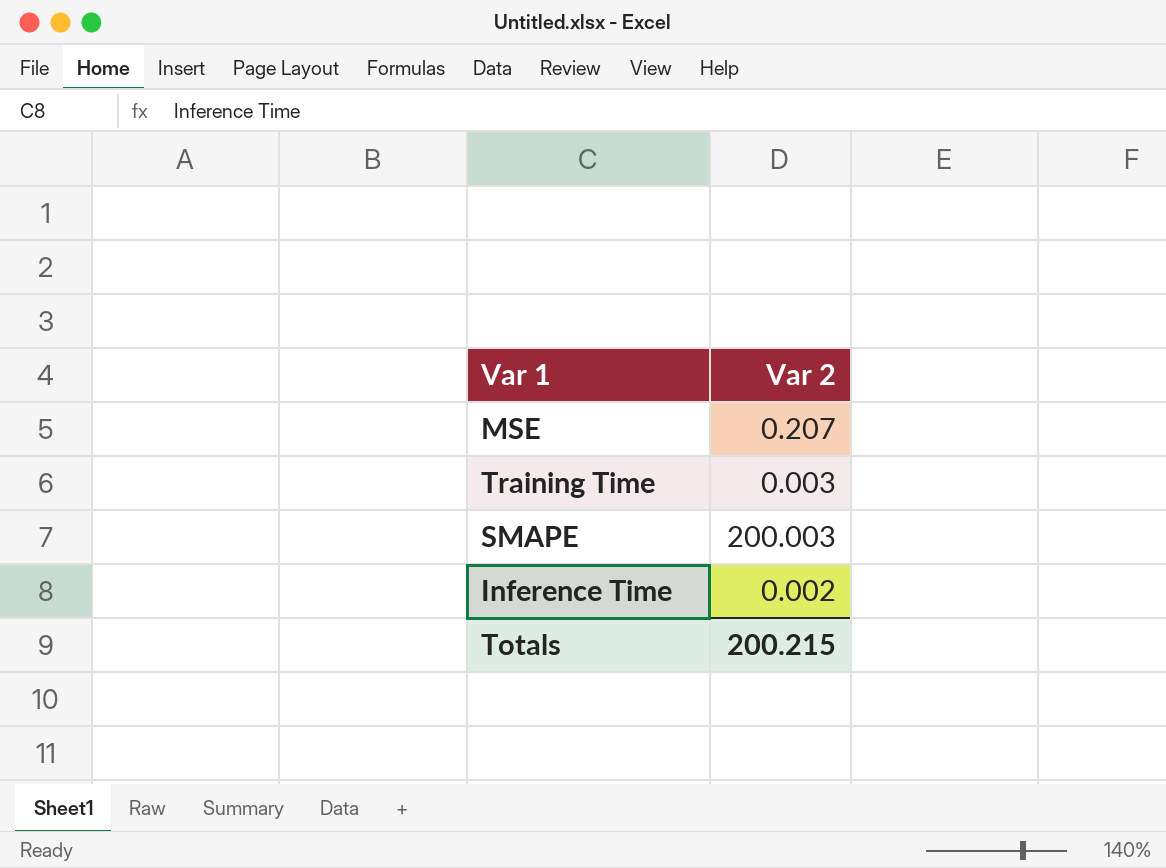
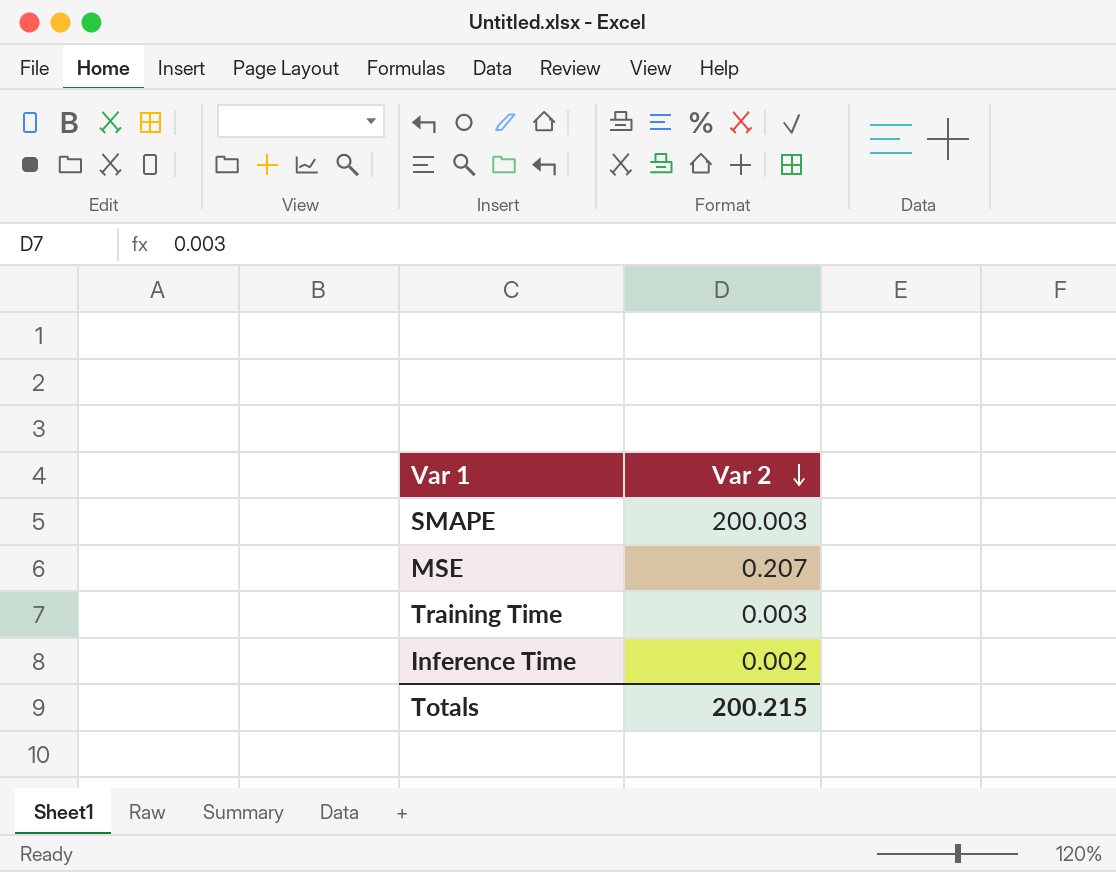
row order: none -> Var 2 descending

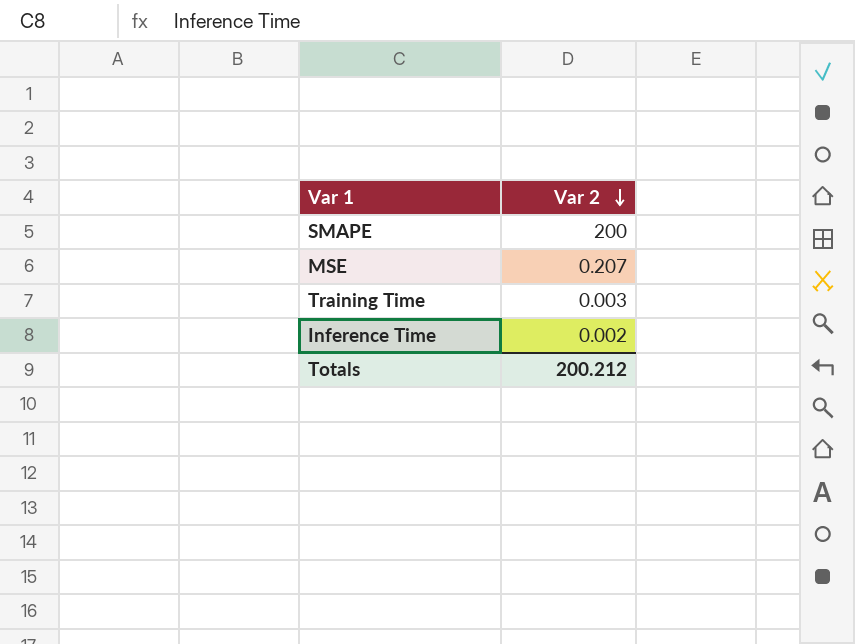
SMAPE | Var 2: 200.003 -> 200
Totals | Var 2: 200.215 -> 200.212

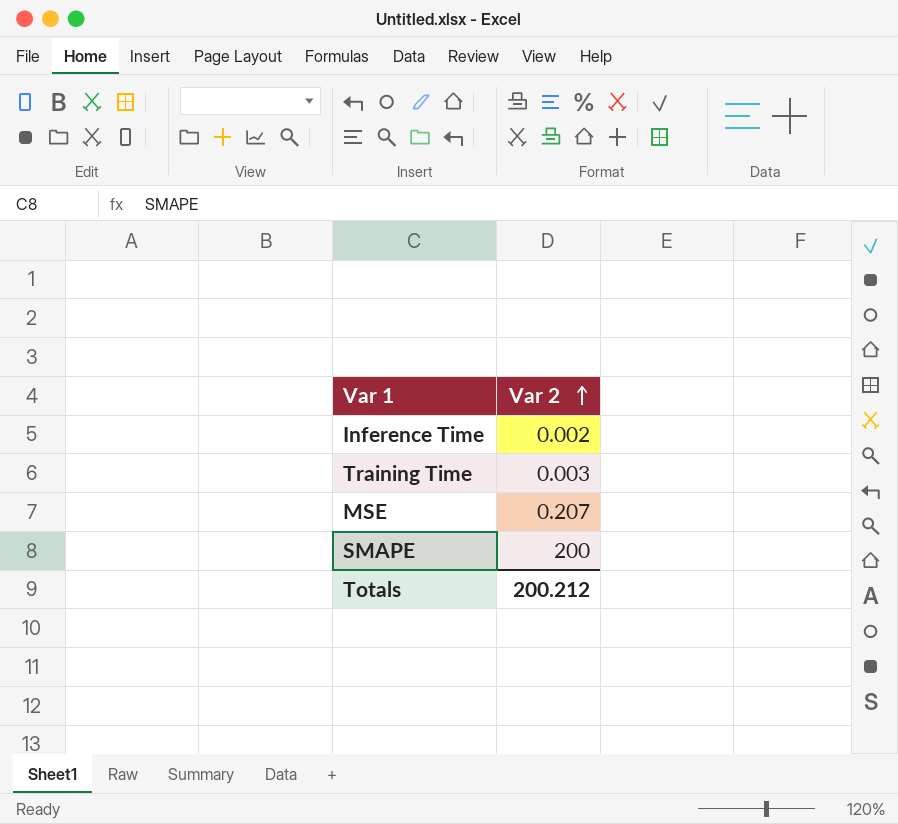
row order: Var 2 descending -> Var 2 ascending

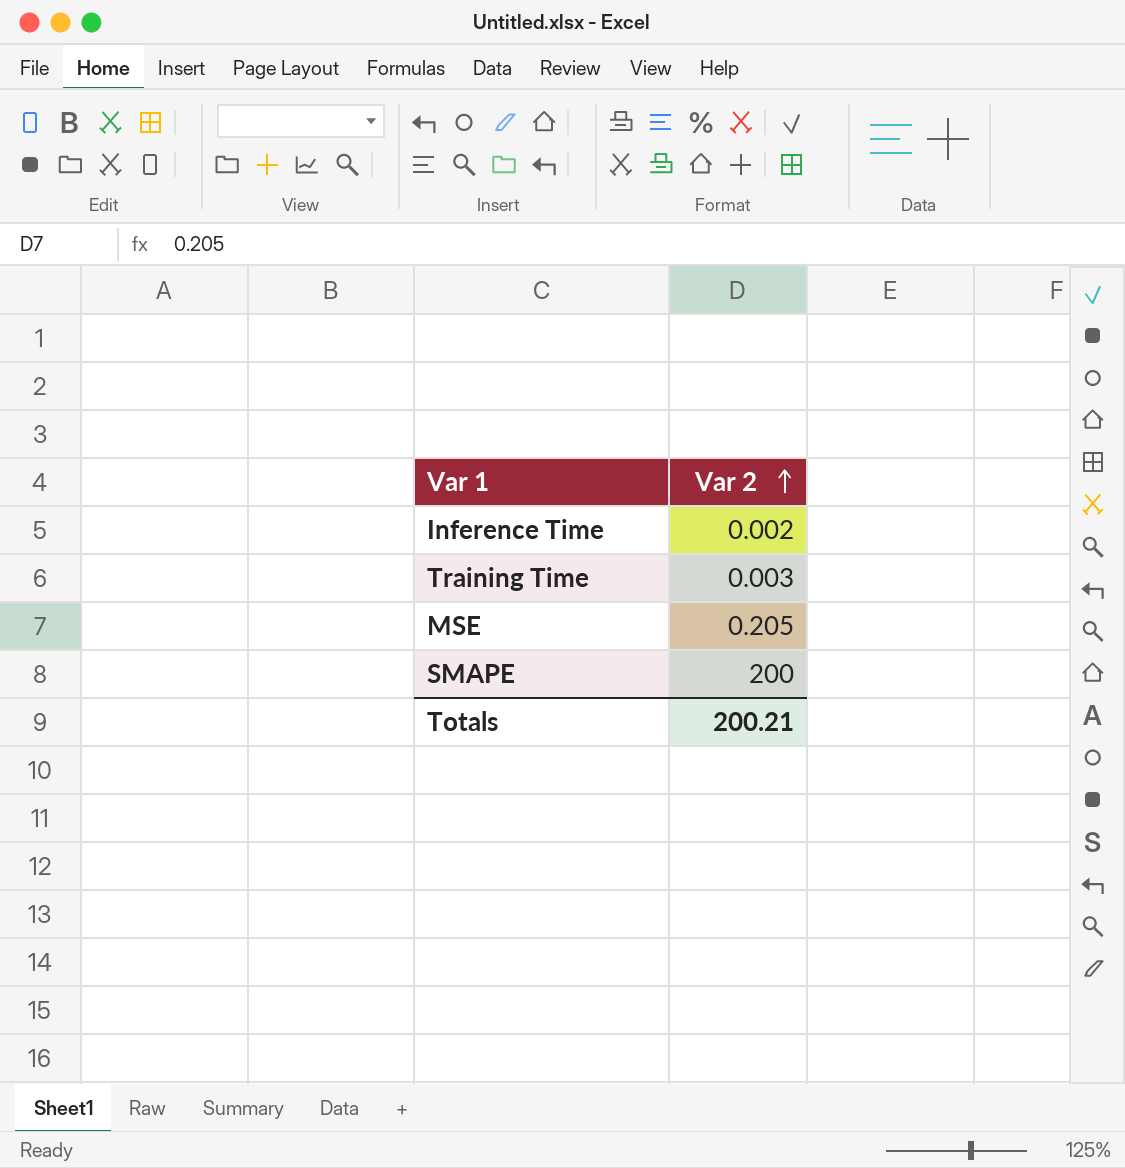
MSE | Var 2: 0.207 -> 0.205
Totals | Var 2: 200.212 -> 200.21

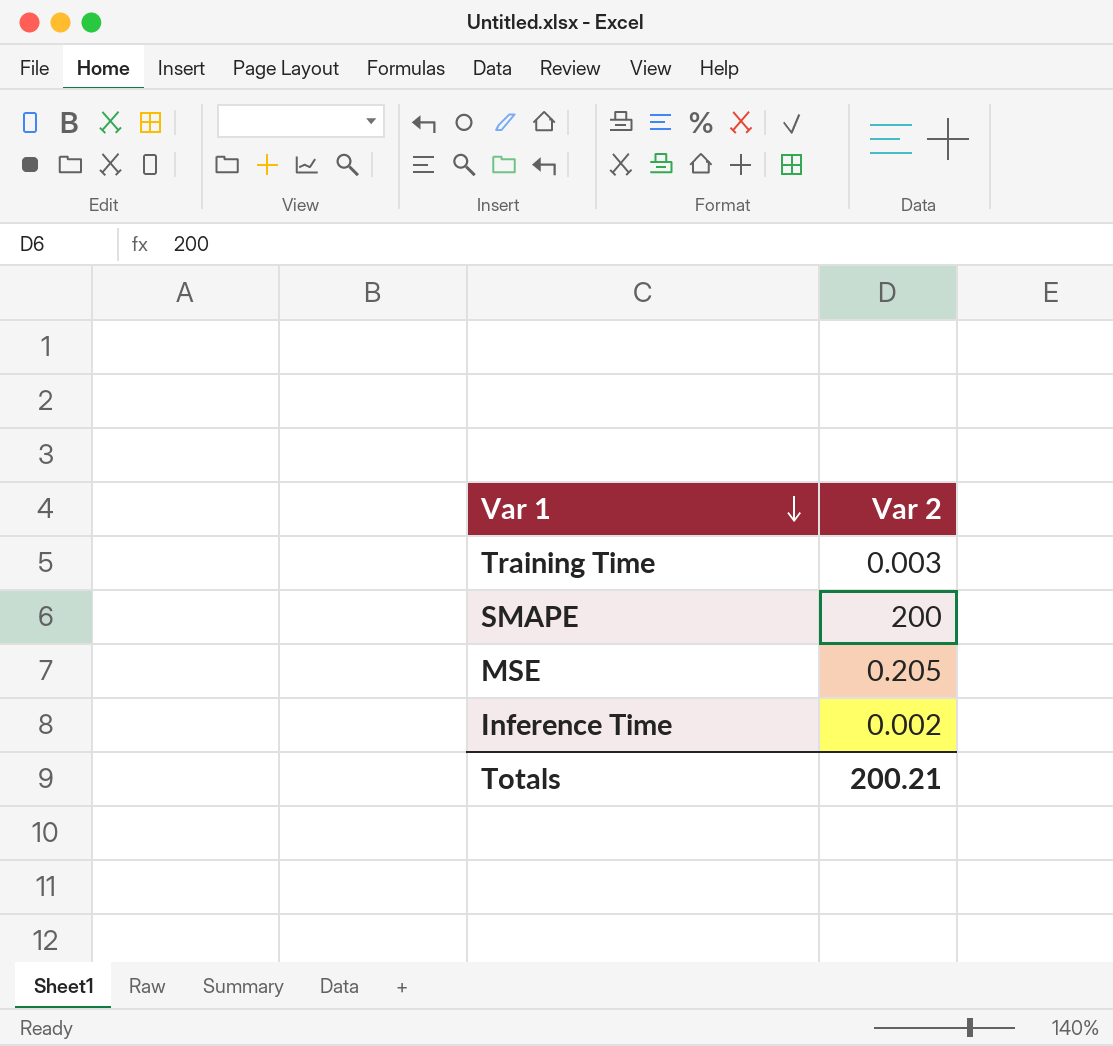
row order: Var 2 ascending -> Var 1 descending

